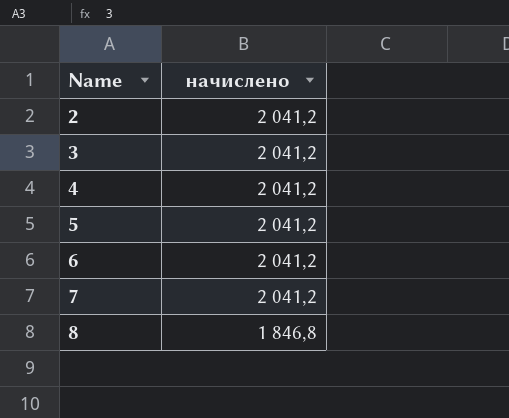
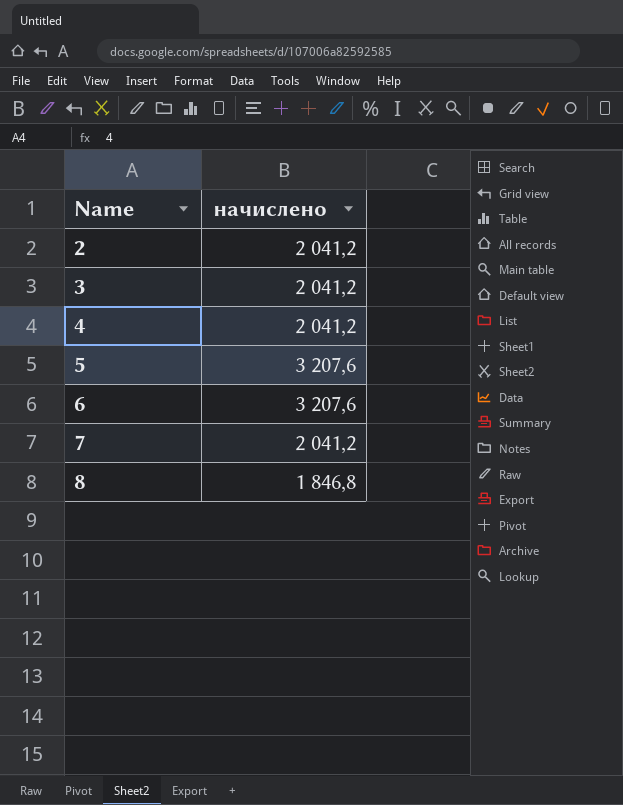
5 | начислено: 2 041,2 -> 3 207,6
6 | начислено: 2 041,2 -> 3 207,6

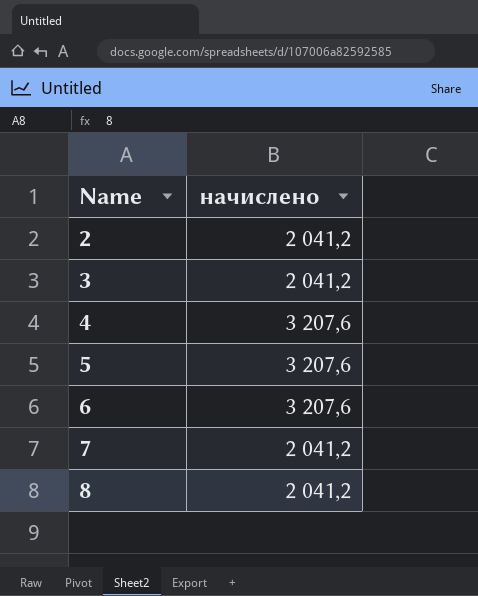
4 | начислено: 2 041,2 -> 3 207,6
8 | начислено: 1 846,8 -> 2 041,2

